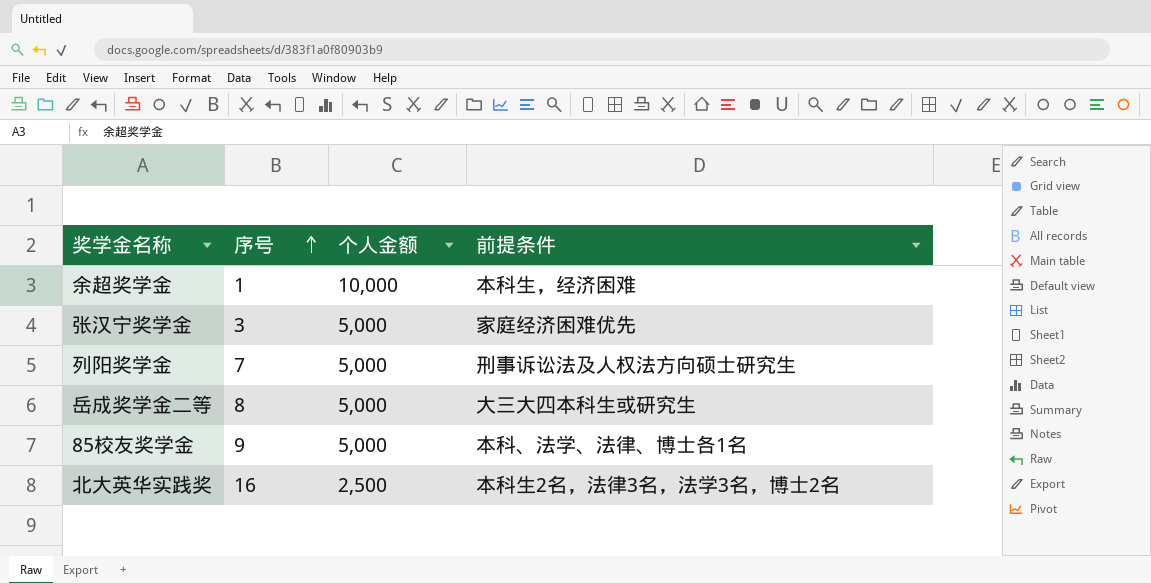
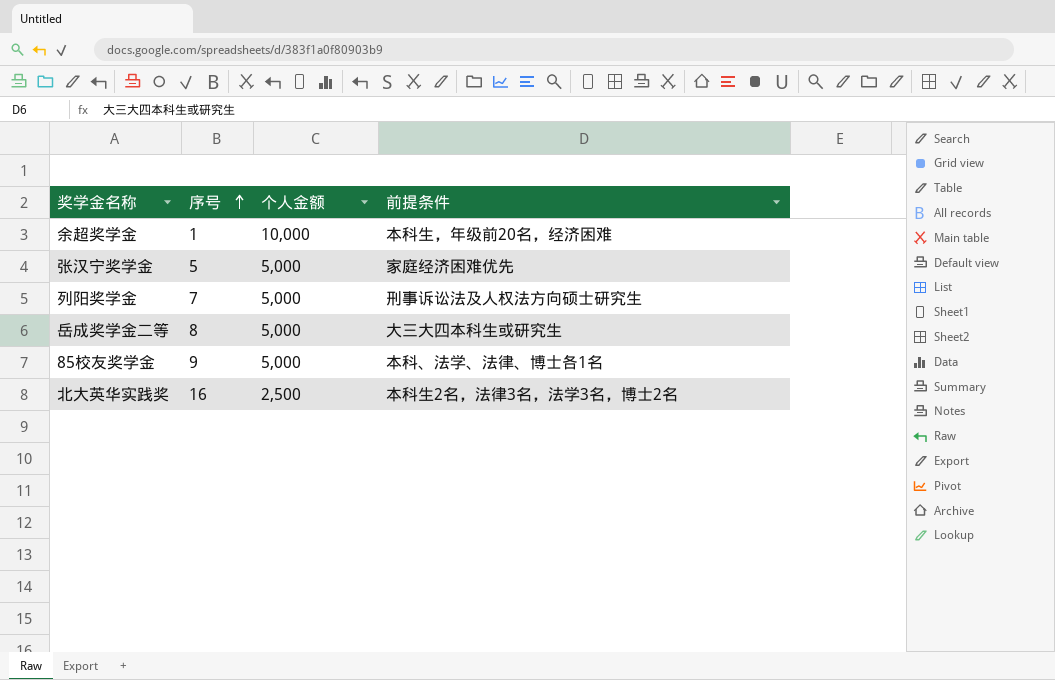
余超奖学金 | 前提条件: 本科生，经济困难 -> 本科生，年级前20名，经济困难
张汉宁奖学金 | 序号: 3 -> 5

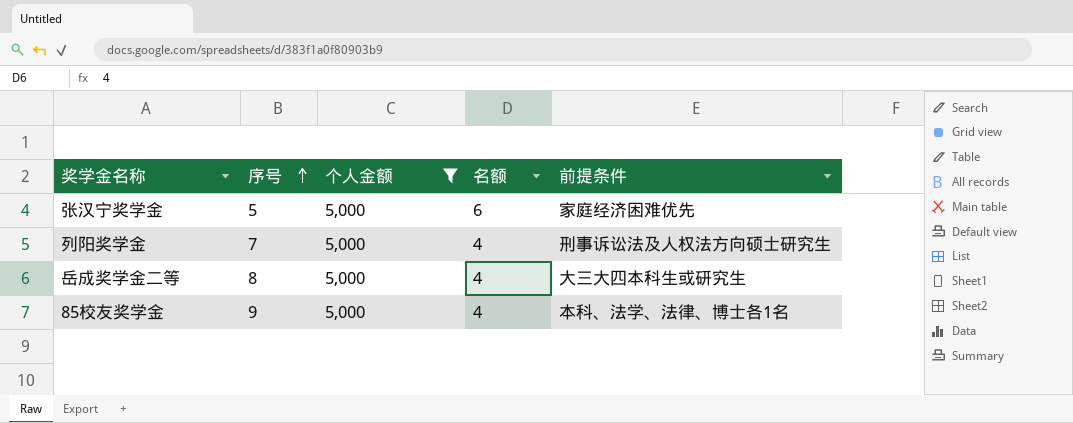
filter: none -> 个人金额 = 5,000
column 名额 | position: none -> 4

